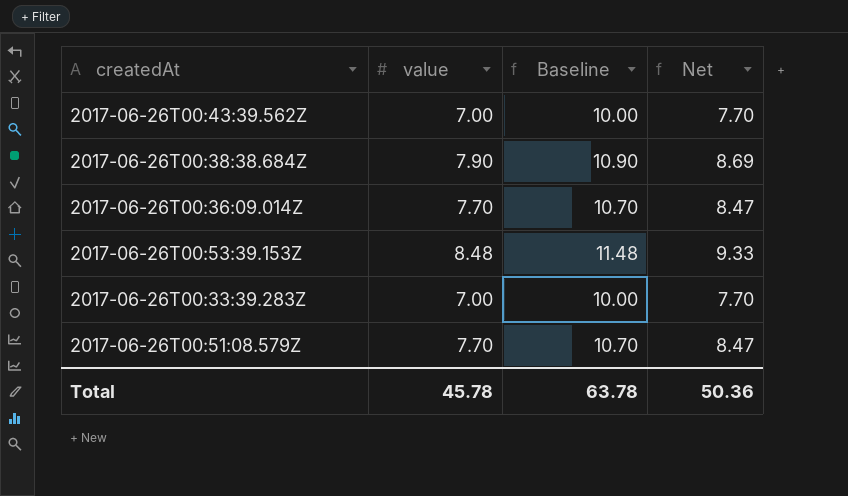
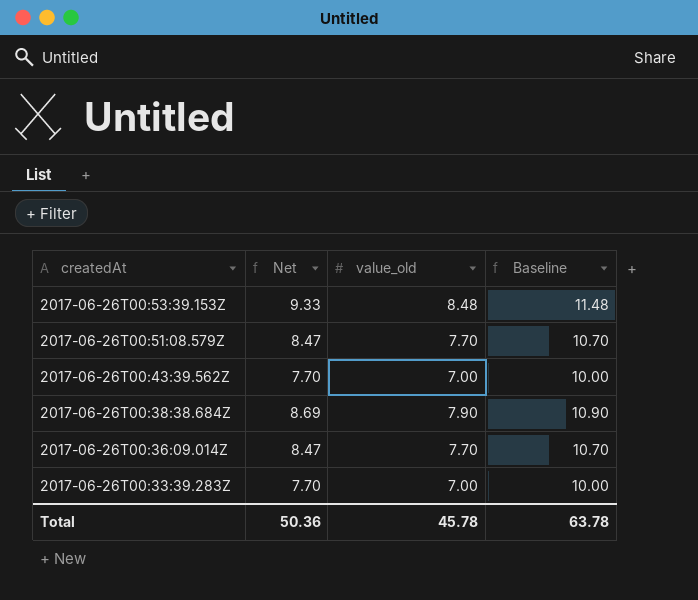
row order: none -> createdAt descending
column Net | position: 4 -> 2
column name: value -> value_old

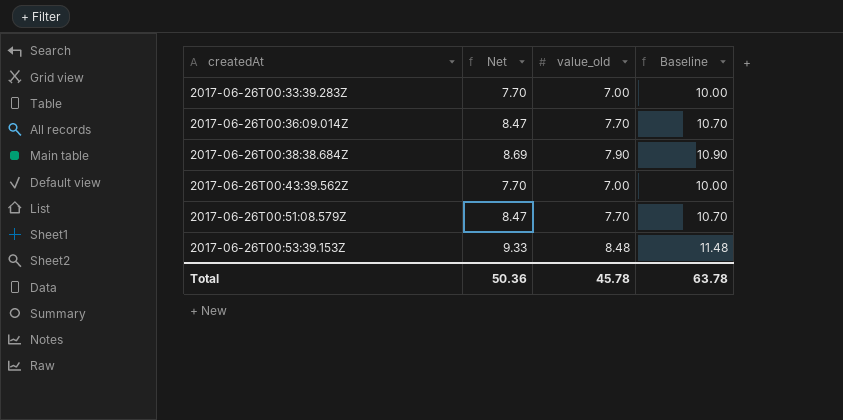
row order: createdAt descending -> createdAt ascending

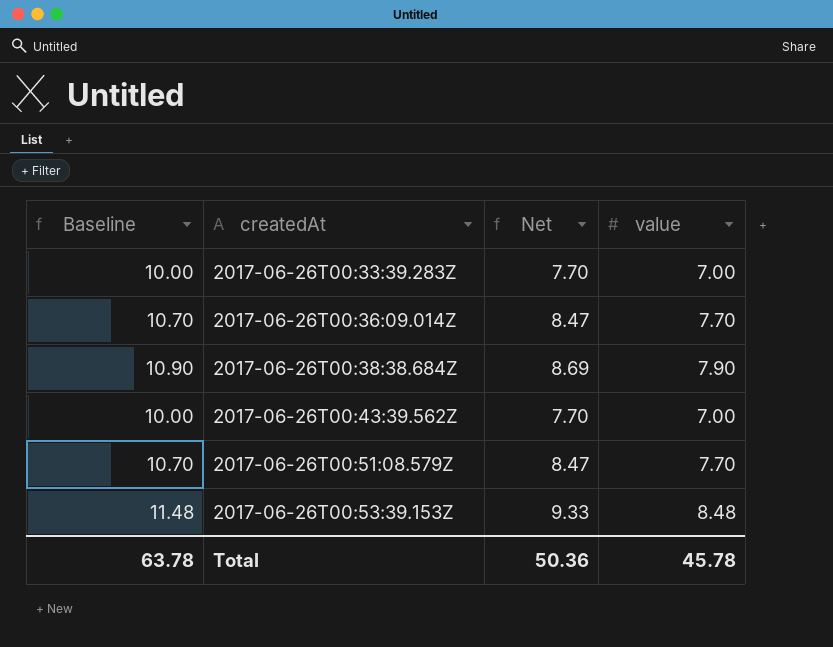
column Baseline | position: 4 -> 1
column name: value_old -> value

